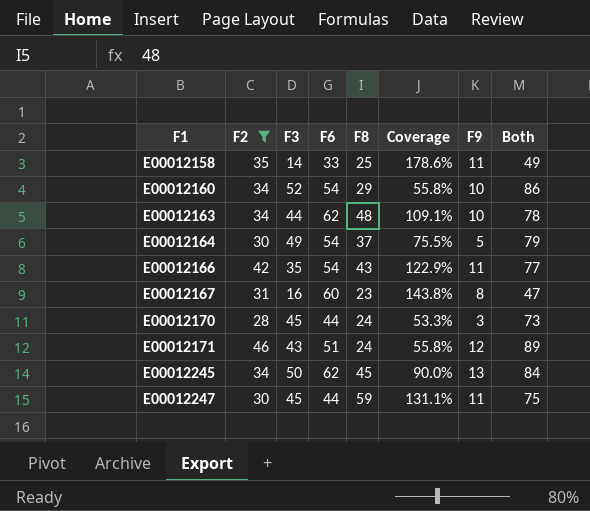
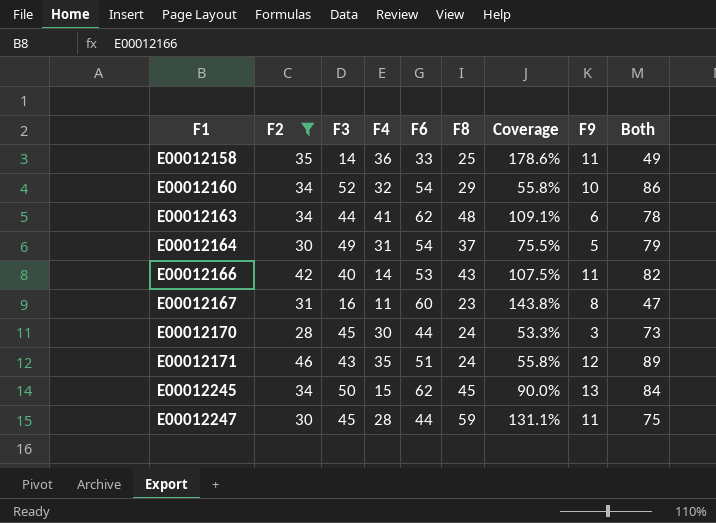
column F4 | position: none -> 4
E00012163 | F9: 10 -> 6
E00012166 | F3: 35 -> 40
E00012166 | F6: 54 -> 53
E00012166 | Coverage: 122.9% -> 107.5%
E00012166 | Both: 77 -> 82

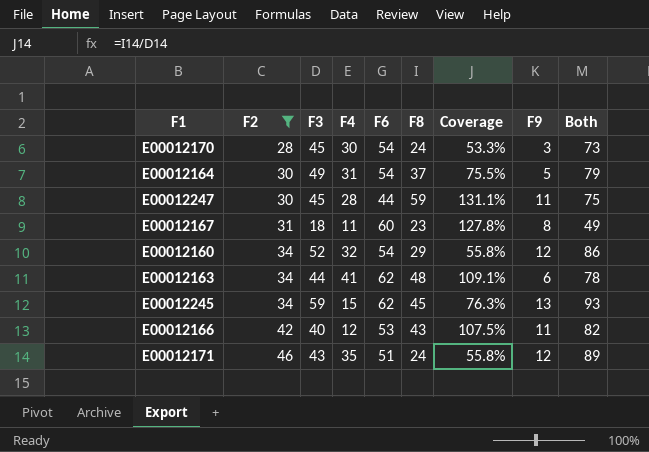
row order: F1 ascending -> F2 ascending
row E00012158: 35 | 14 | 36 | 33 | 25 | 178.6% | 11 | 49 -> none
E00012170 | F6: 44 -> 54
E00012167 | F3: 16 -> 18
E00012167 | Coverage: 143.8% -> 127.8%
E00012167 | Both: 47 -> 49
E00012160 | F9: 10 -> 12
E00012245 | F3: 50 -> 59
E00012245 | Coverage: 90.0% -> 76.3%
E00012245 | Both: 84 -> 93
E00012166 | F4: 14 -> 12

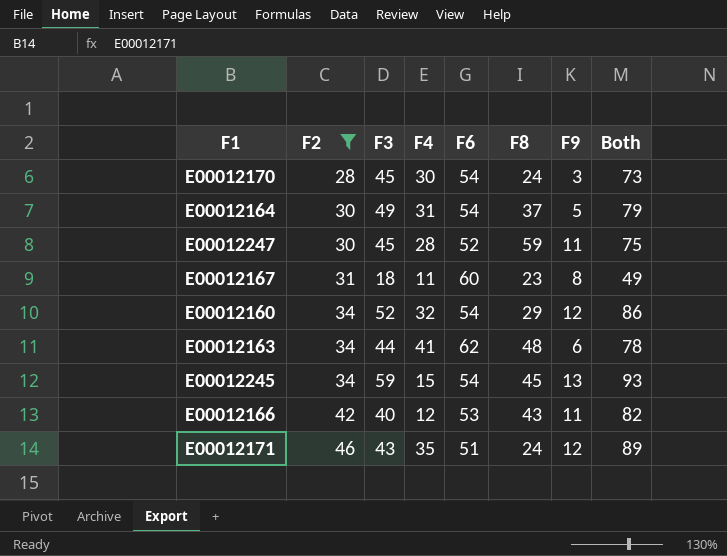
column Coverage | formula: [F8] / [F3] -> none
E00012247 | F6: 44 -> 52
E00012245 | F6: 62 -> 54

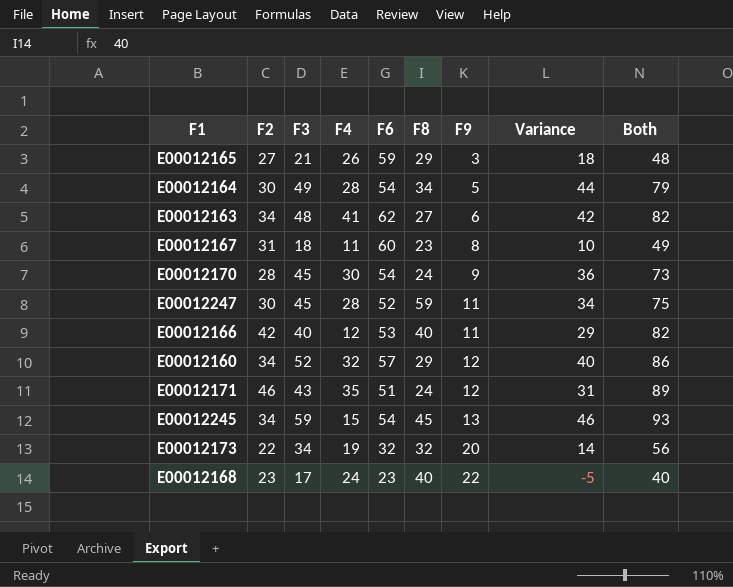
filter: F2 >= 28 -> none
row order: F2 ascending -> F9 ascending
column Variance | formula: none -> [F3] - [F9]
E00012164 | F4: 31 -> 28
E00012164 | F8: 37 -> 34
E00012163 | F3: 44 -> 48
E00012163 | F8: 48 -> 27
E00012163 | Both: 78 -> 82
E00012170 | F9: 3 -> 9
E00012166 | F8: 43 -> 40
E00012160 | F6: 54 -> 57

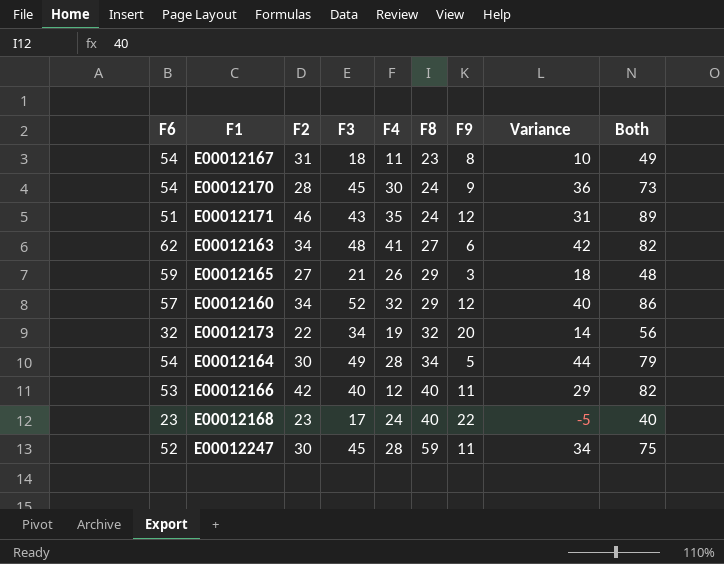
row order: F9 ascending -> F8 ascending
column F6 | position: 5 -> 1
row E00012245: 34 | 59 | 15 | 54 | 45 | 13 | 46 | 93 -> none
E00012167 | F6: 60 -> 54

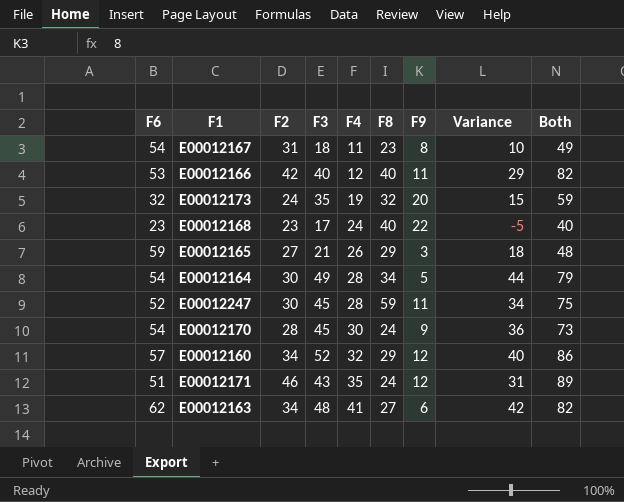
row order: F8 ascending -> F4 ascending
E00012173 | F2: 22 -> 24
E00012173 | F3: 34 -> 35
E00012173 | Variance: 14 -> 15
E00012173 | Both: 56 -> 59

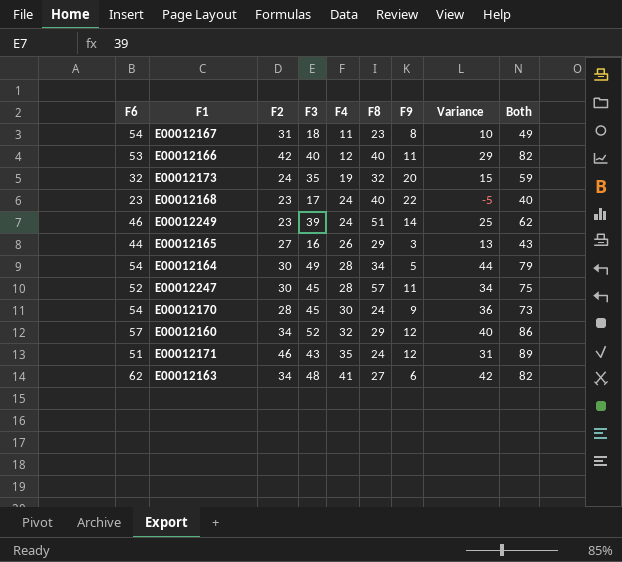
row E00012249: none -> 46 | 23 | 39 | 24 | 51 | 14 | 25 | 62
E00012165 | F6: 59 -> 44
E00012165 | F3: 21 -> 16
E00012165 | Variance: 18 -> 13
E00012165 | Both: 48 -> 43
E00012247 | F8: 59 -> 57

